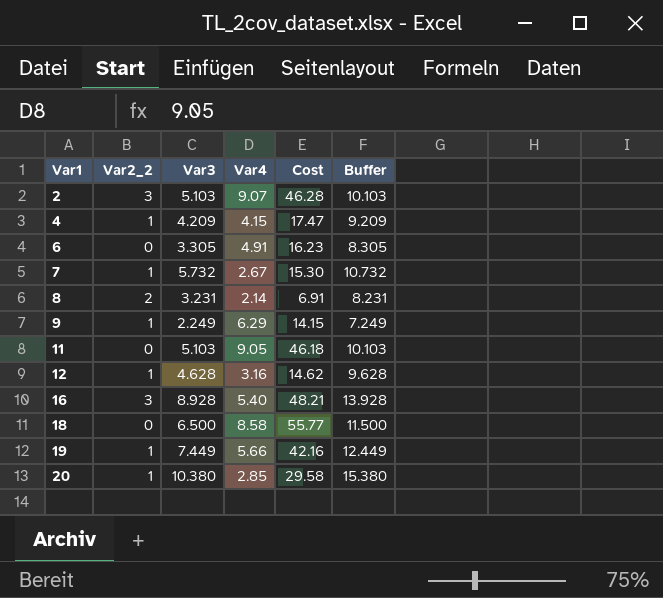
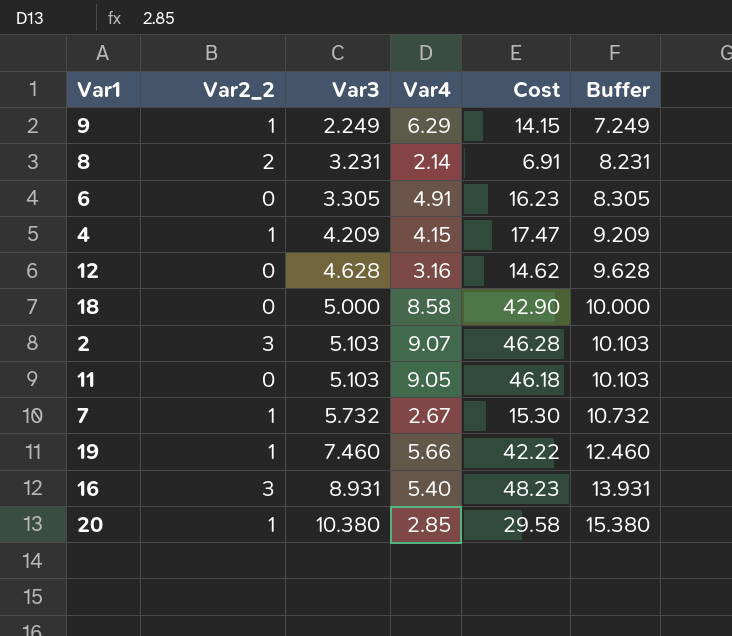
row order: Var1 ascending -> Var3 ascending
12 | Var2_2: 1 -> 0
18 | Var3: 6.500 -> 5.000
18 | Cost: 55.77 -> 42.90
18 | Buffer: 11.500 -> 10.000
19 | Var3: 7.449 -> 7.460
19 | Cost: 42.16 -> 42.22
19 | Buffer: 12.449 -> 12.460
16 | Var3: 8.928 -> 8.931
16 | Cost: 48.21 -> 48.23
16 | Buffer: 13.928 -> 13.931

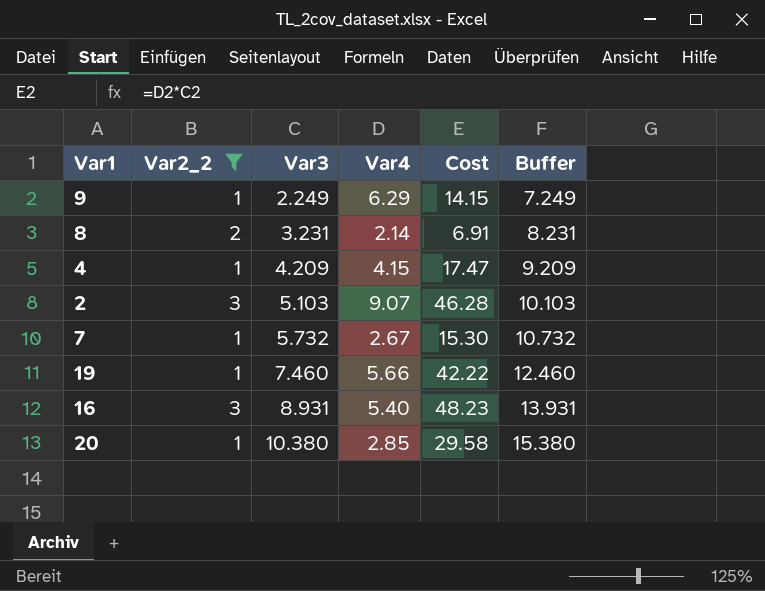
filter: none -> Var2_2 != 0

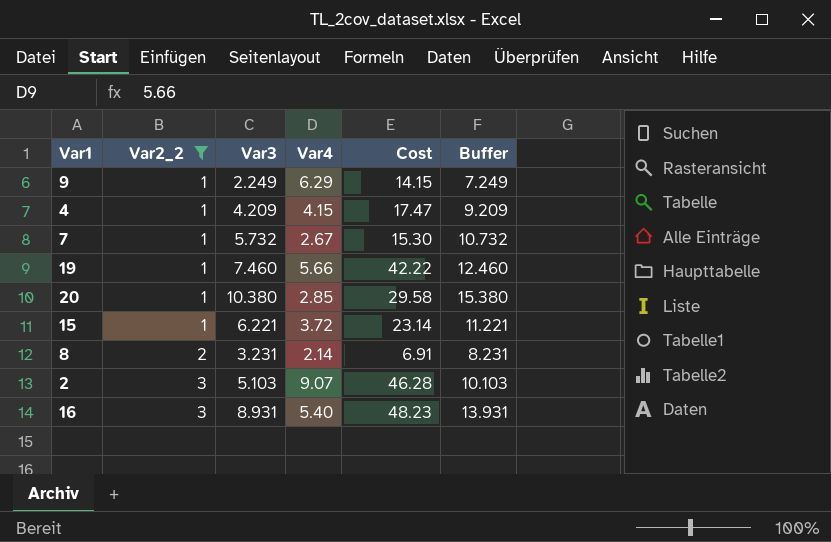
row order: Var3 ascending -> Var2_2 ascending
row 15: none -> 1 | 6.221 | 3.72 | 23.14 | 11.221

